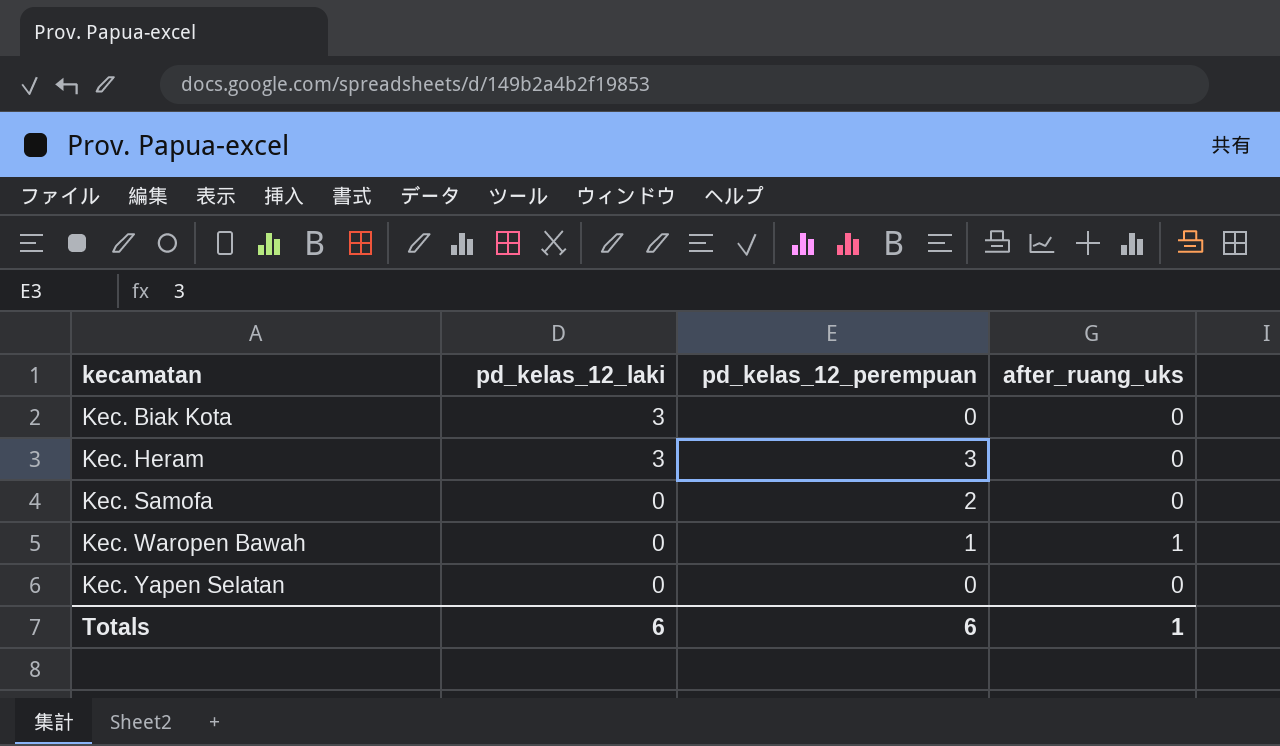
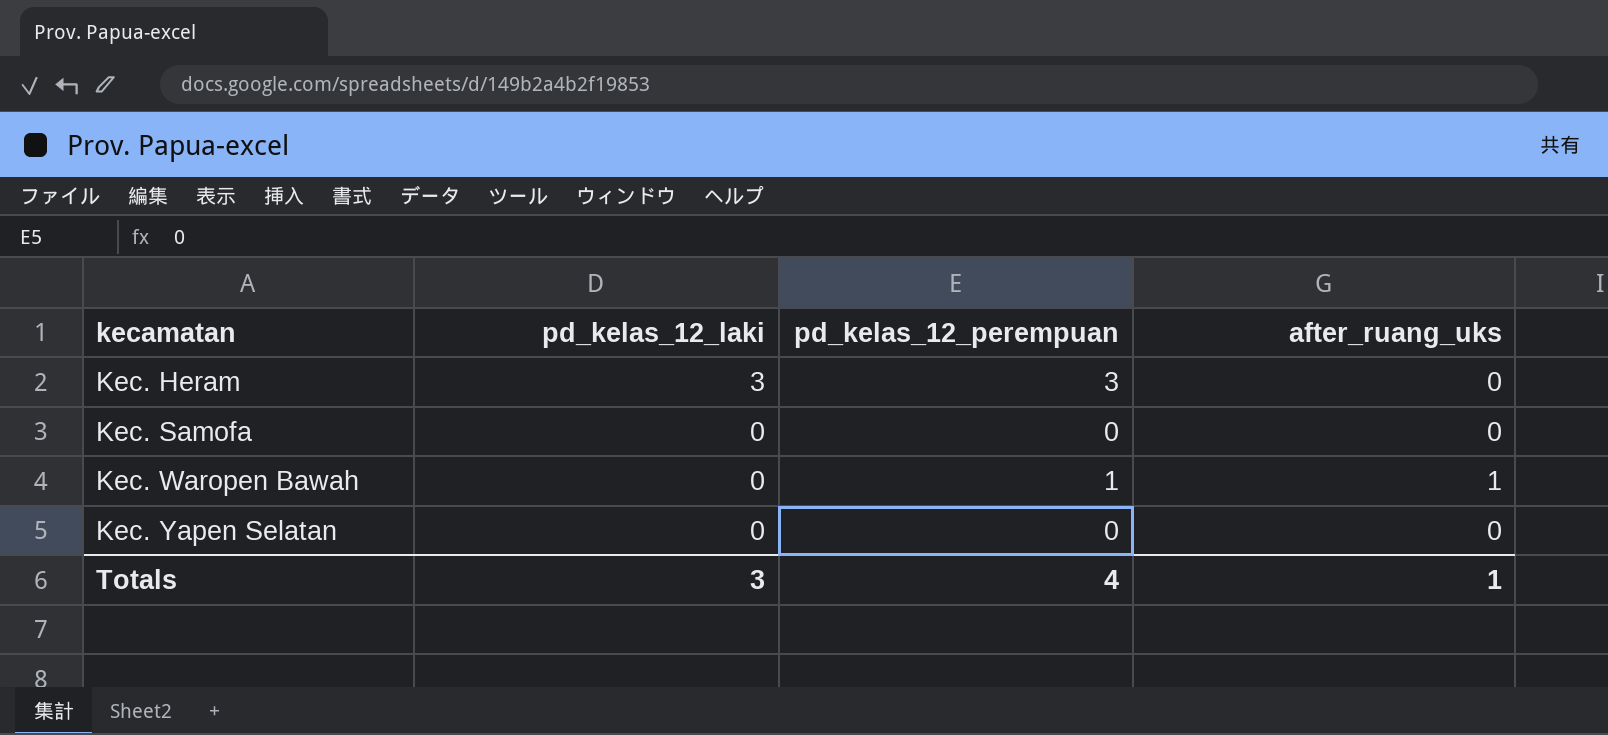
row Kec. Biak Kota: 3 | 0 | 0 -> none
Kec. Samofa | pd_kelas_12_perempuan: 2 -> 0
Totals | pd_kelas_12_laki: 6 -> 3
Totals | pd_kelas_12_perempuan: 6 -> 4

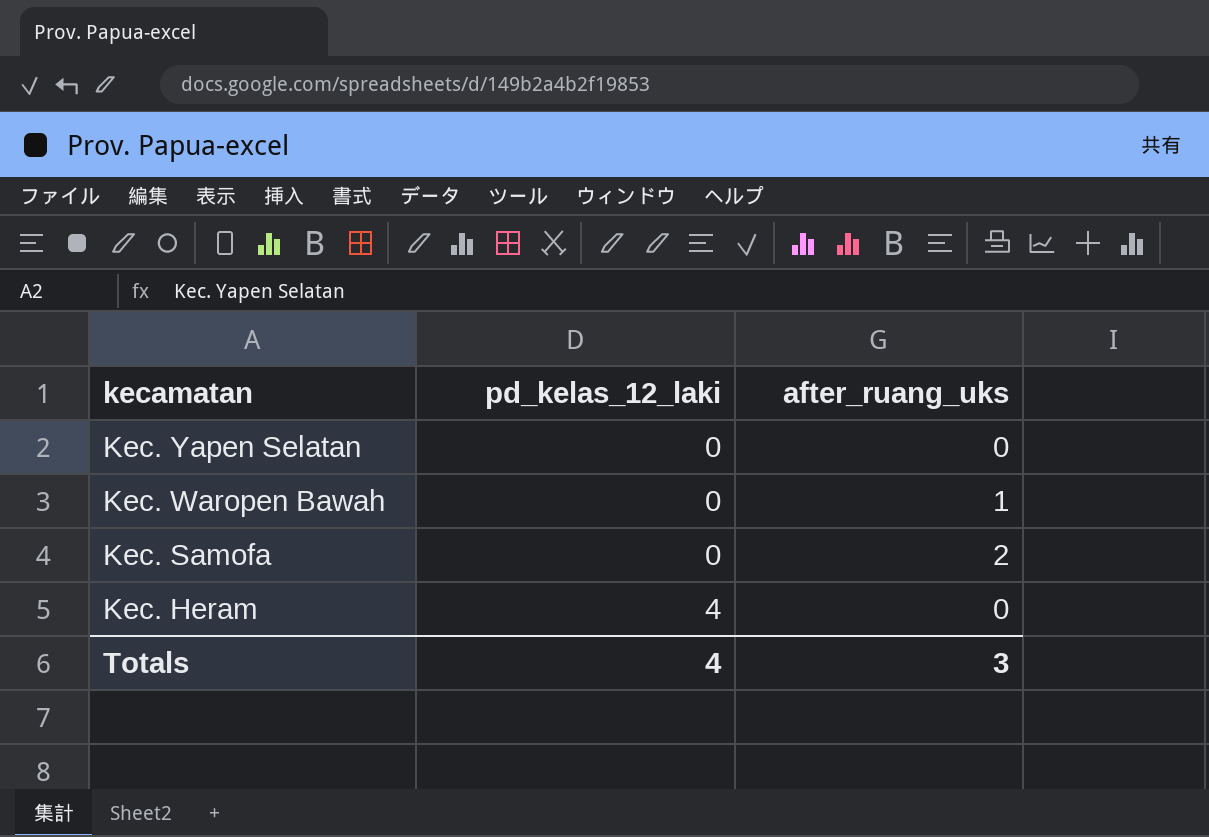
row order: kecamatan ascending -> kecamatan descending
column pd_kelas_12_perempuan | position: 3 -> none
Kec. Samofa | after_ruang_uks: 0 -> 2
Kec. Heram | pd_kelas_12_laki: 3 -> 4
Totals | pd_kelas_12_laki: 3 -> 4
Totals | after_ruang_uks: 1 -> 3

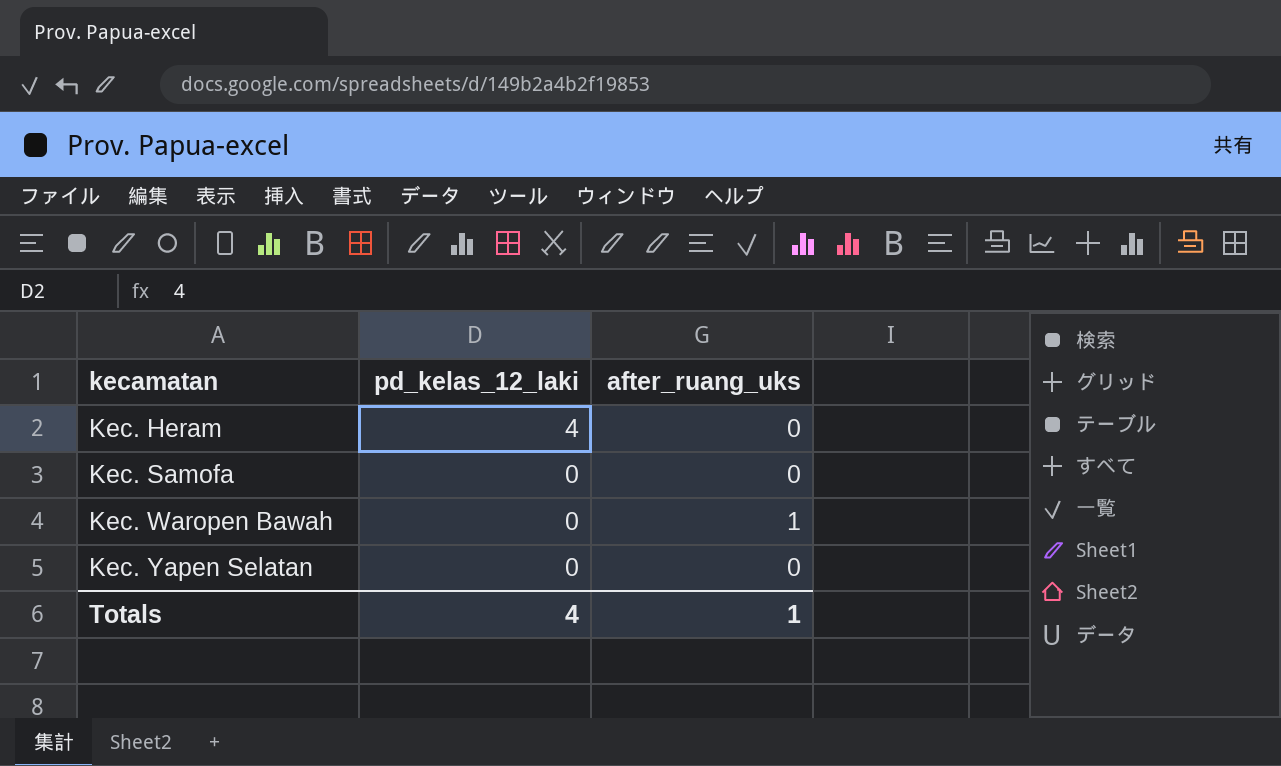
row order: kecamatan descending -> kecamatan ascending
Kec. Samofa | after_ruang_uks: 2 -> 0
Totals | after_ruang_uks: 3 -> 1

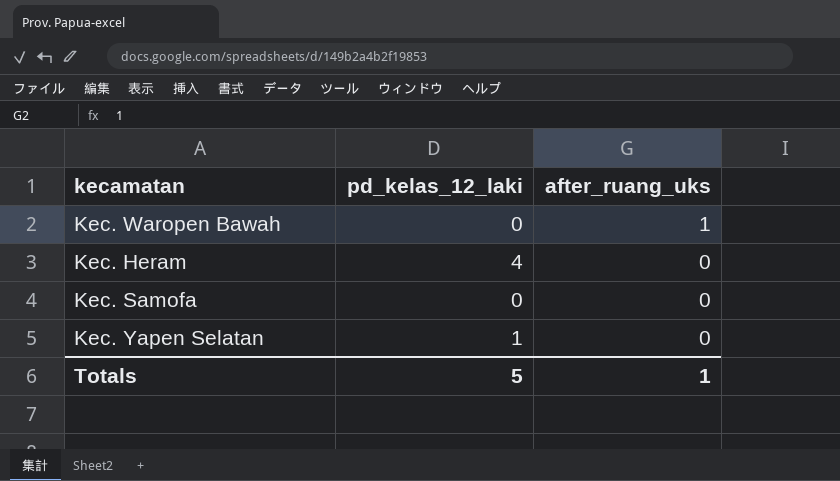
row order: kecamatan ascending -> after_ruang_uks descending
Kec. Yapen Selatan | pd_kelas_12_laki: 0 -> 1
Totals | pd_kelas_12_laki: 4 -> 5

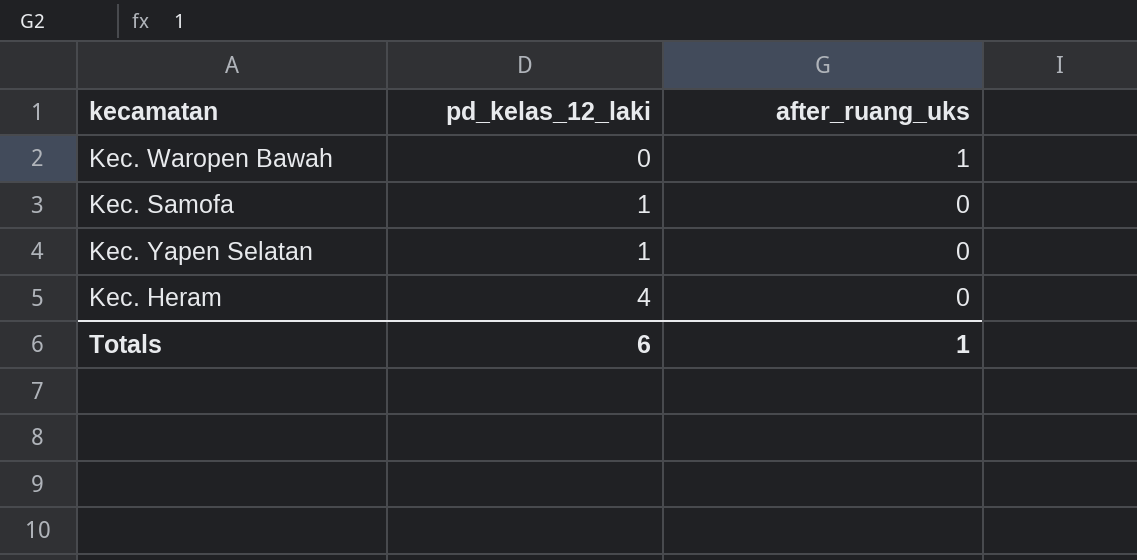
row order: after_ruang_uks descending -> pd_kelas_12_laki ascending
Kec. Samofa | pd_kelas_12_laki: 0 -> 1
Totals | pd_kelas_12_laki: 5 -> 6

